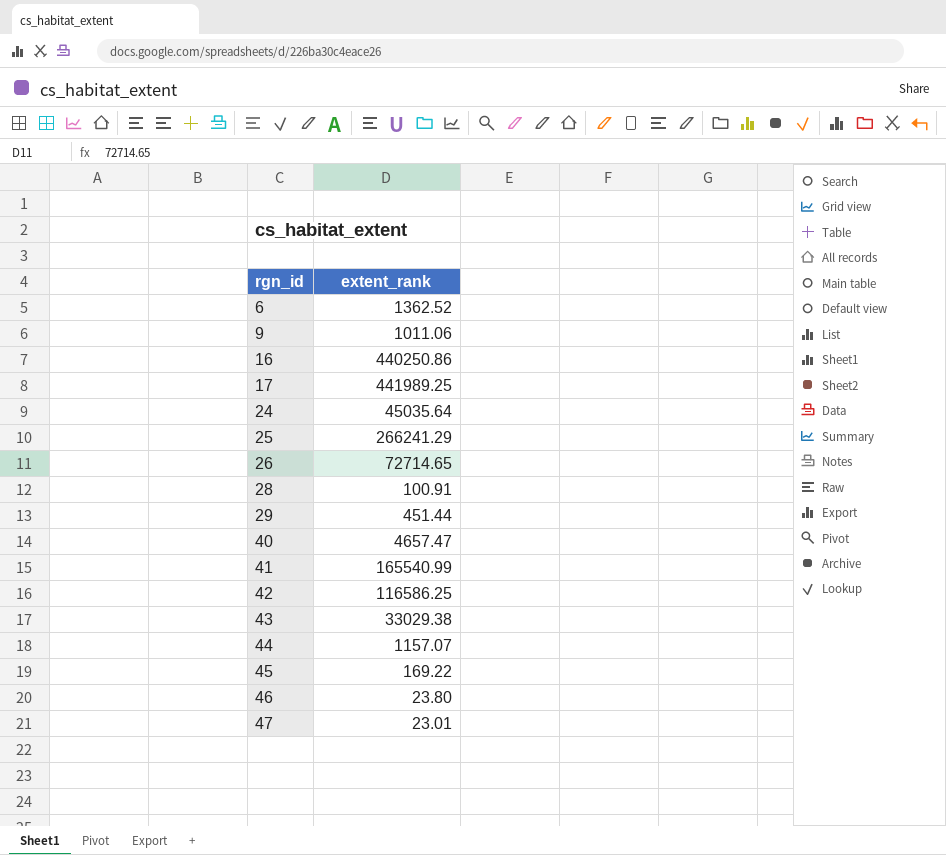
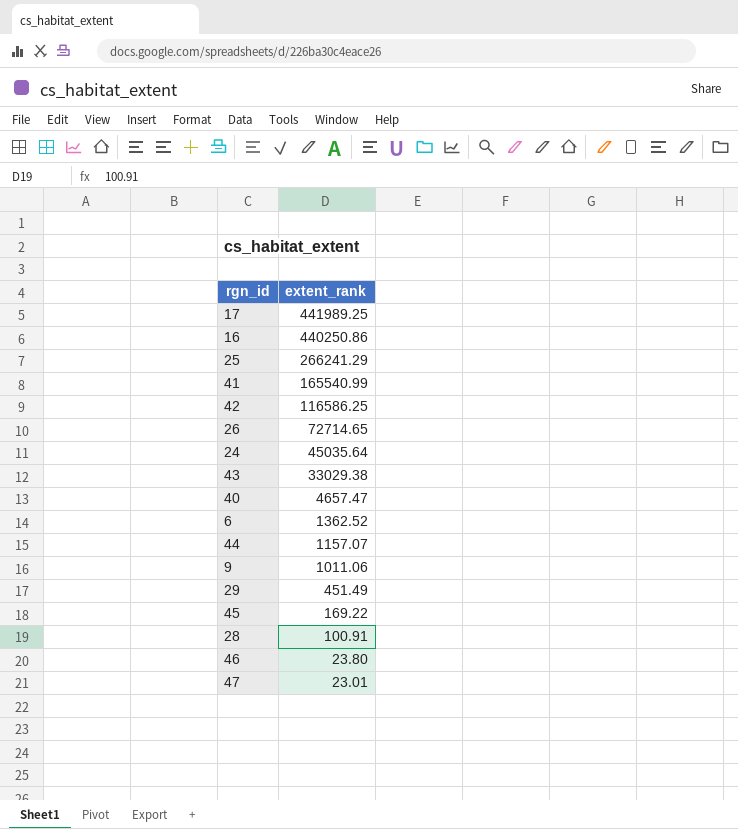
row order: rgn_id ascending -> extent_rank descending
29 | extent_rank: 451.44 -> 451.49

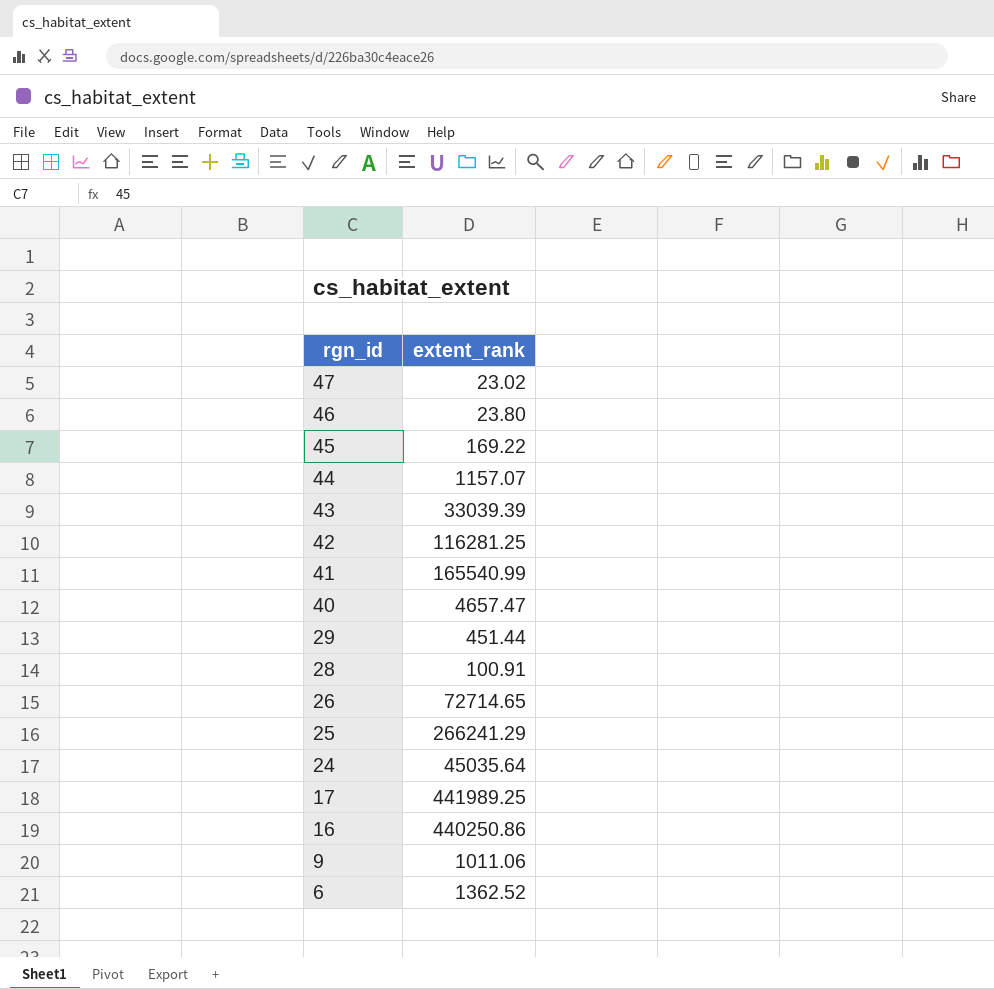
row order: extent_rank descending -> rgn_id descending
47 | extent_rank: 23.01 -> 23.02
43 | extent_rank: 33029.38 -> 33039.39
42 | extent_rank: 116586.25 -> 116281.25
29 | extent_rank: 451.49 -> 451.44

